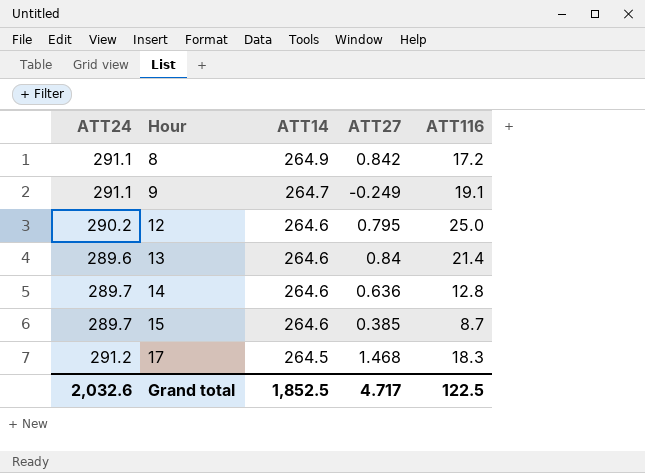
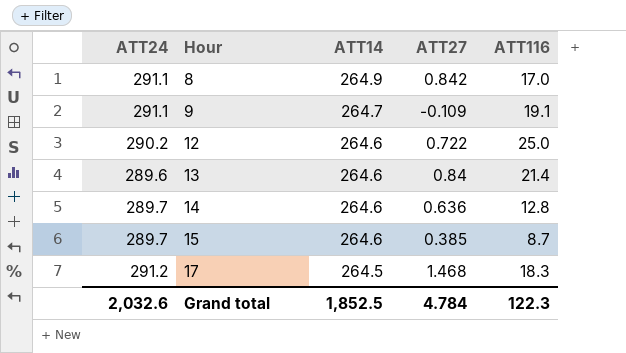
8 | ATT116: 17.2 -> 17.0
9 | ATT27: -0.249 -> -0.109
12 | ATT27: 0.795 -> 0.722
Grand total | ATT27: 4.717 -> 4.784
Grand total | ATT116: 122.5 -> 122.3

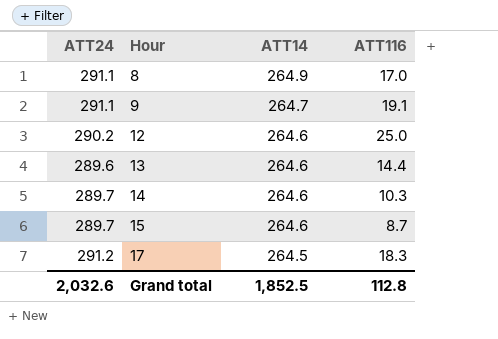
column ATT27 | position: 4 -> none
13 | ATT116: 21.4 -> 14.4
14 | ATT116: 12.8 -> 10.3
Grand total | ATT116: 122.3 -> 112.8

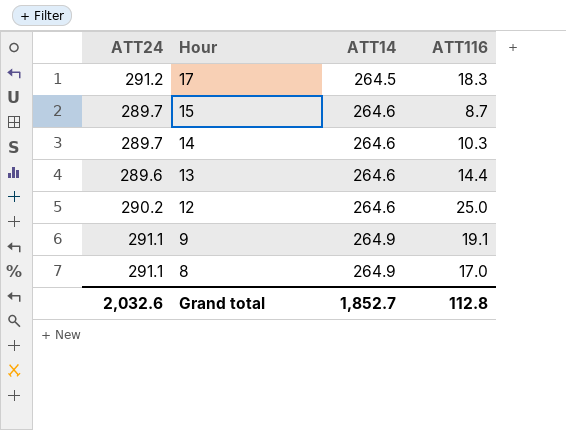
row order: Hour ascending -> Hour descending
9 | ATT14: 264.7 -> 264.9
Grand total | ATT14: 1,852.5 -> 1,852.7

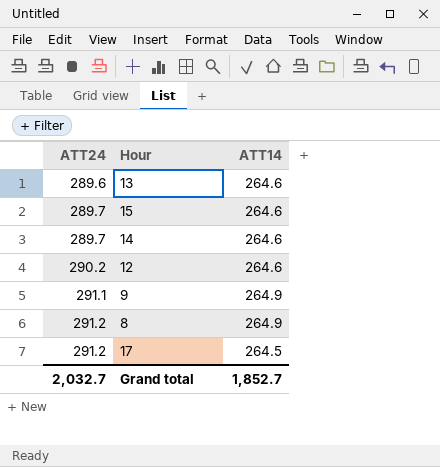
row order: Hour descending -> ATT24 ascending
column ATT116 | position: 4 -> none
8 | ATT24: 291.1 -> 291.2
Grand total | ATT24: 2,032.6 -> 2,032.7

